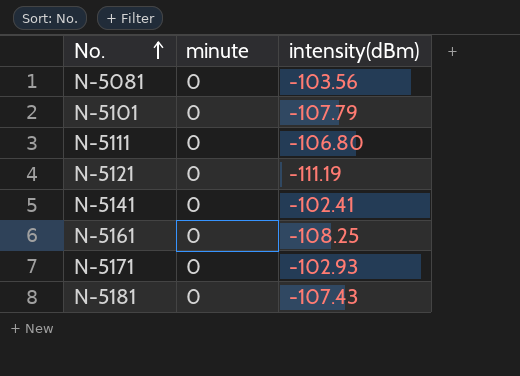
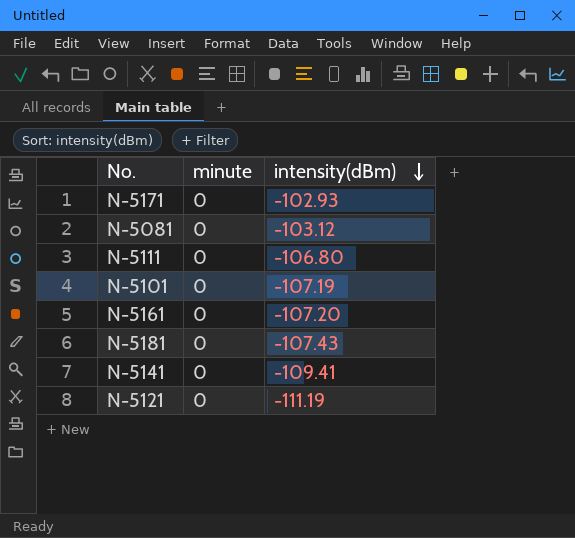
row order: No. ascending -> intensity(dBm) descending
N-5081 | intensity(dBm): -103.56 -> -103.12
N-5101 | intensity(dBm): -107.79 -> -107.19
N-5161 | intensity(dBm): -108.25 -> -107.20
N-5141 | intensity(dBm): -102.41 -> -109.41

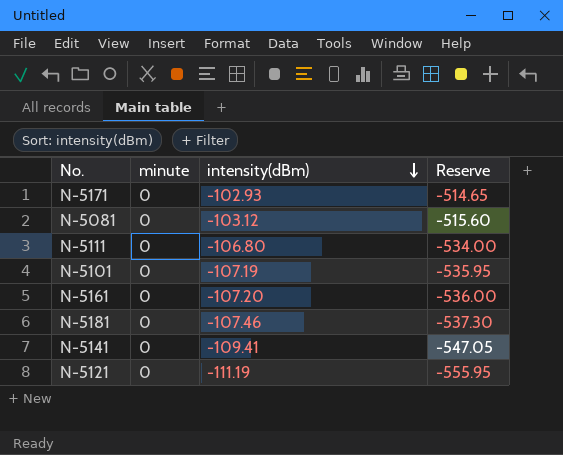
column Reserve | formula: none -> [intensity(dBm)] * 5
N-5181 | intensity(dBm): -107.43 -> -107.46

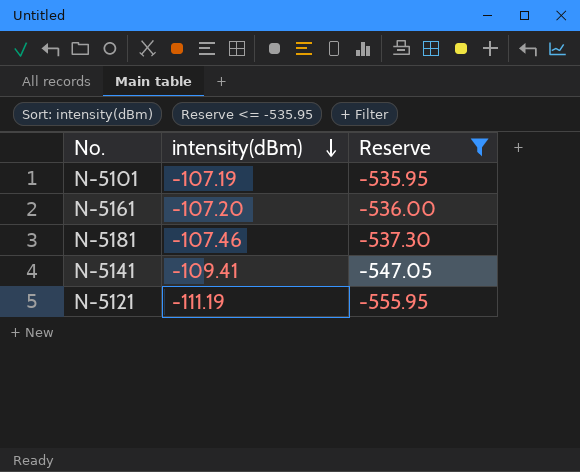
filter: none -> Reserve <= -535.95
column minute | position: 2 -> none

